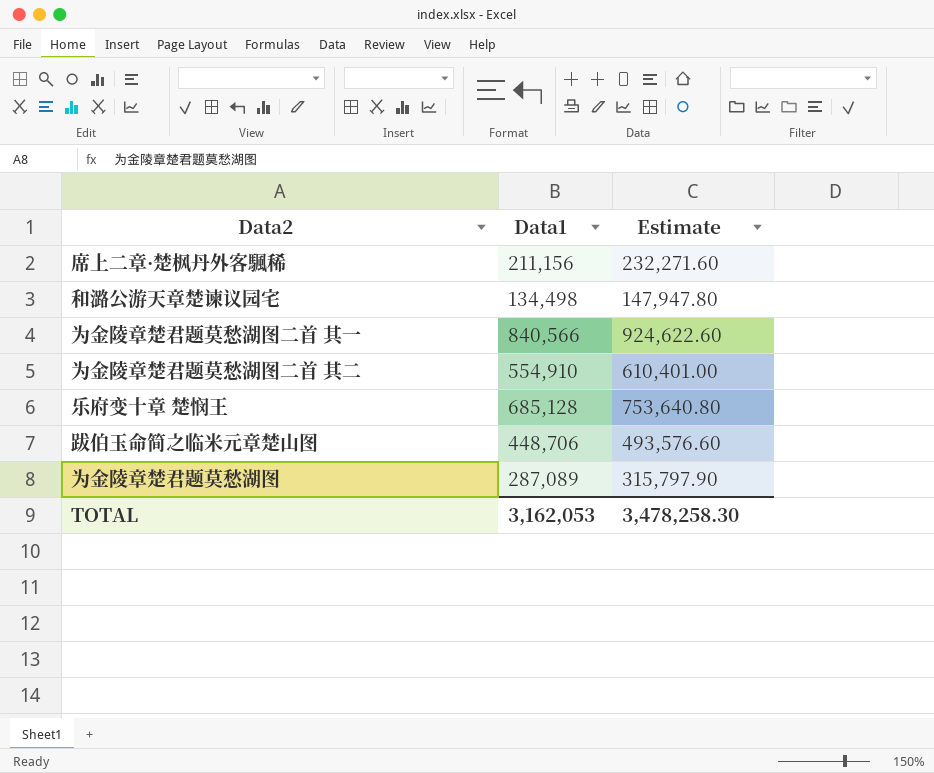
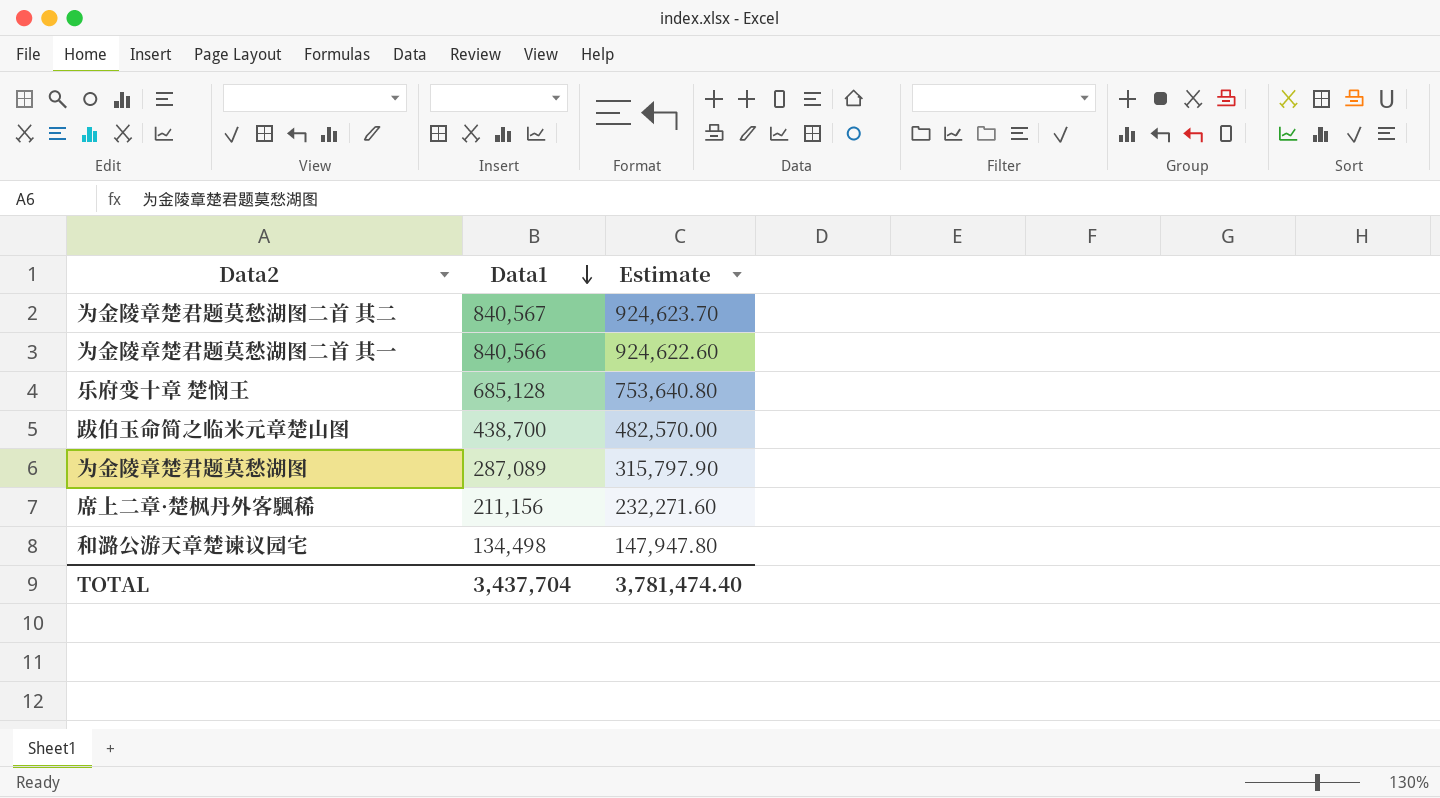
row order: none -> Data1 descending
为金陵章楚君题莫愁湖图二首 其二 | Data1: 554,910 -> 840,567
为金陵章楚君题莫愁湖图二首 其二 | Estimate: 610,401.00 -> 924,623.70
跋伯玉命简之临米元章楚山图 | Data1: 448,706 -> 438,700
跋伯玉命简之临米元章楚山图 | Estimate: 493,576.60 -> 482,570.00
TOTAL | Data1: 3,162,053 -> 3,437,704
TOTAL | Estimate: 3,478,258.30 -> 3,781,474.40

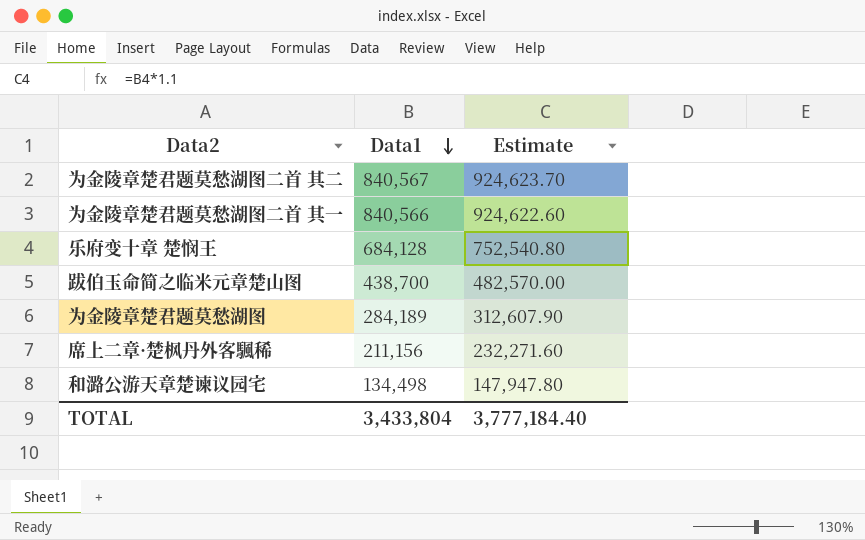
乐府变十章 楚悯王 | Data1: 685,128 -> 684,128
乐府变十章 楚悯王 | Estimate: 753,640.80 -> 752,540.80
为金陵章楚君题莫愁湖图 | Data1: 287,089 -> 284,189
为金陵章楚君题莫愁湖图 | Estimate: 315,797.90 -> 312,607.90
TOTAL | Data1: 3,437,704 -> 3,433,804
TOTAL | Estimate: 3,781,474.40 -> 3,777,184.40

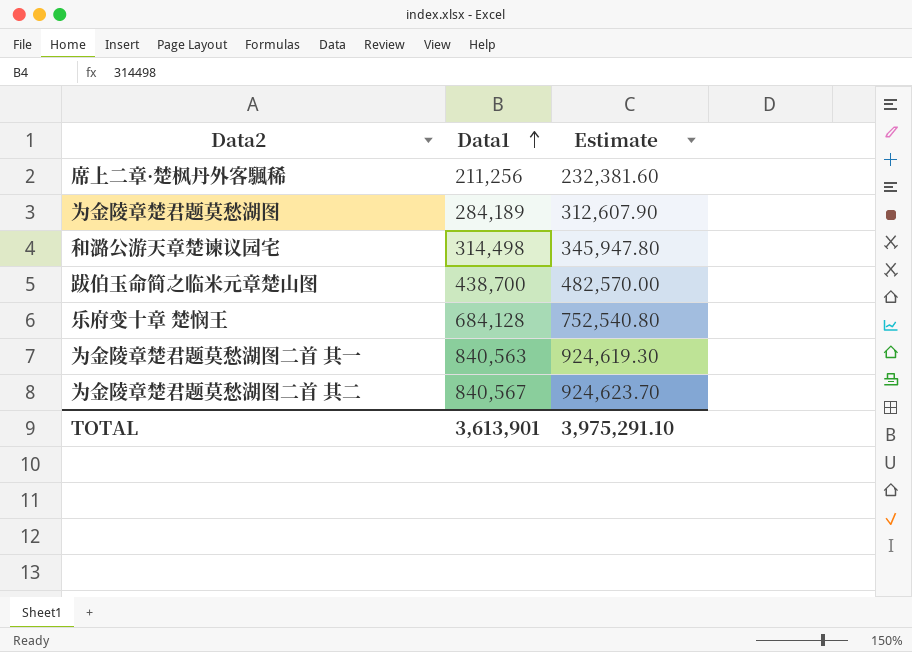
row order: Data1 descending -> Data1 ascending
席上二章·楚枫丹外客颿稀 | Data1: 211,156 -> 211,256
席上二章·楚枫丹外客颿稀 | Estimate: 232,271.60 -> 232,381.60
和潞公游天章楚谏议园宅 | Data1: 134,498 -> 314,498
和潞公游天章楚谏议园宅 | Estimate: 147,947.80 -> 345,947.80
为金陵章楚君题莫愁湖图二首 其一 | Data1: 840,566 -> 840,563
为金陵章楚君题莫愁湖图二首 其一 | Estimate: 924,622.60 -> 924,619.30
TOTAL | Data1: 3,433,804 -> 3,613,901
TOTAL | Estimate: 3,777,184.40 -> 3,975,291.10

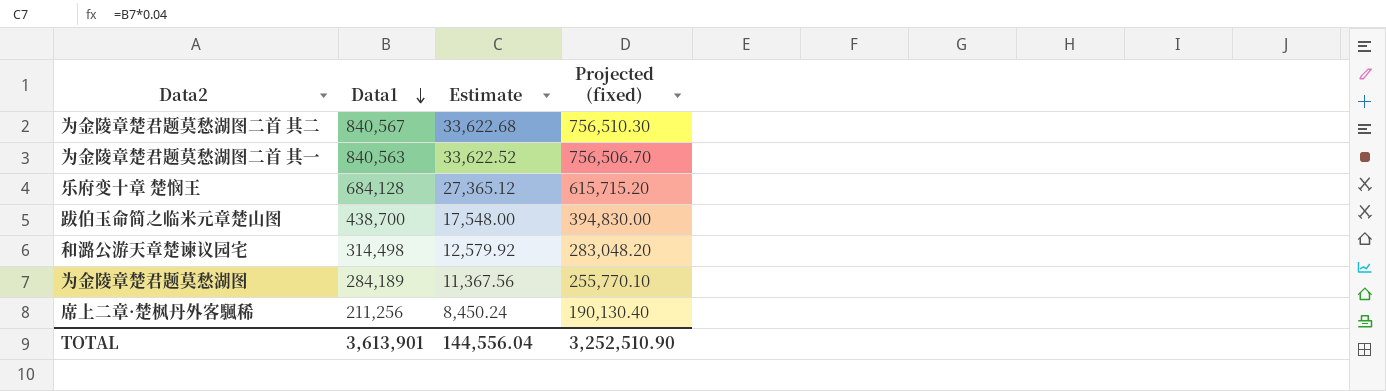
row order: Data1 ascending -> Data1 descending
column Estimate | formula: [Data1] * 1.1 -> [Data1] * 0.04
column Projected (fixed) | formula: none -> [Data1] * 0.9
TOTAL | Estimate: 3,975,291.10 -> 144,556.04

